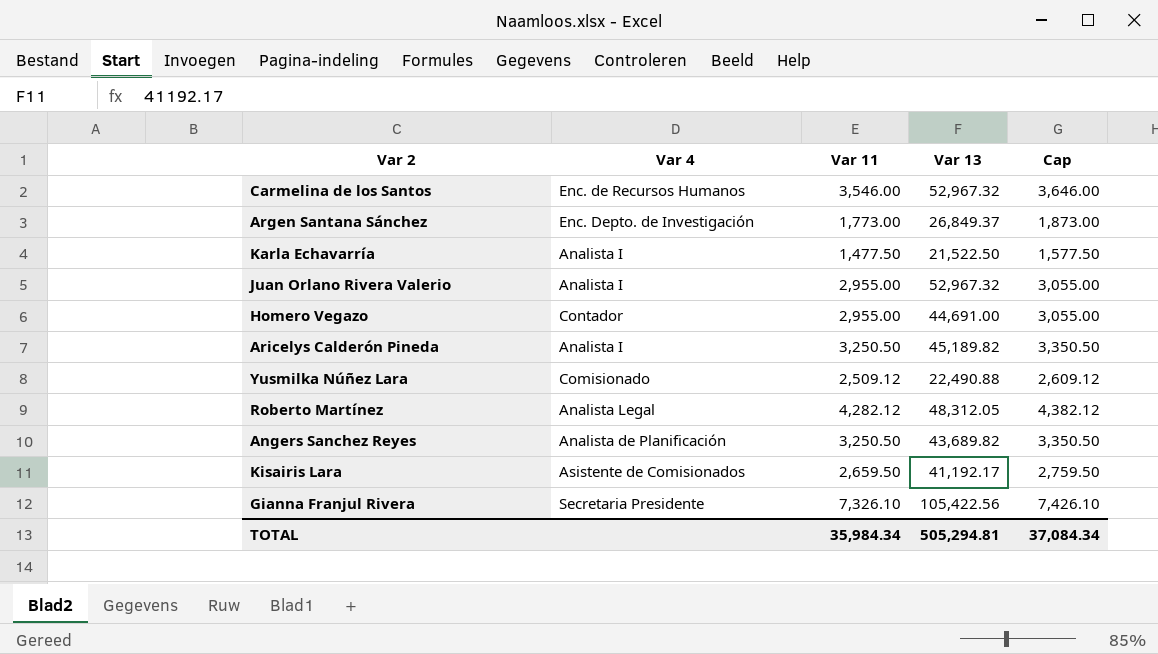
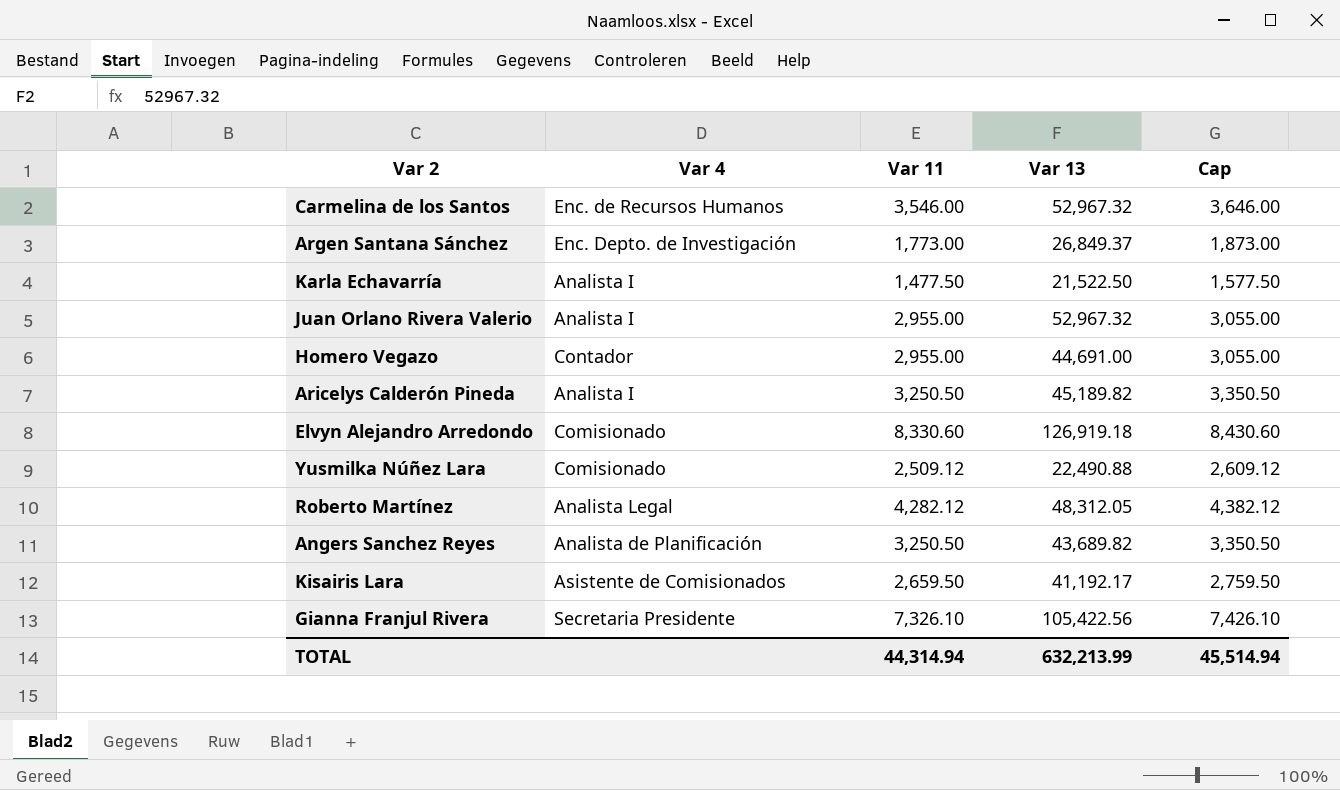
row Elvyn Alejandro Arredondo: none -> Comisionado | 8,330.60 | 126,919.18 | 8,430.60
TOTAL | Var 11: 35,984.34 -> 44,314.94
TOTAL | Var 13: 505,294.81 -> 632,213.99
TOTAL | Cap: 37,084.34 -> 45,514.94

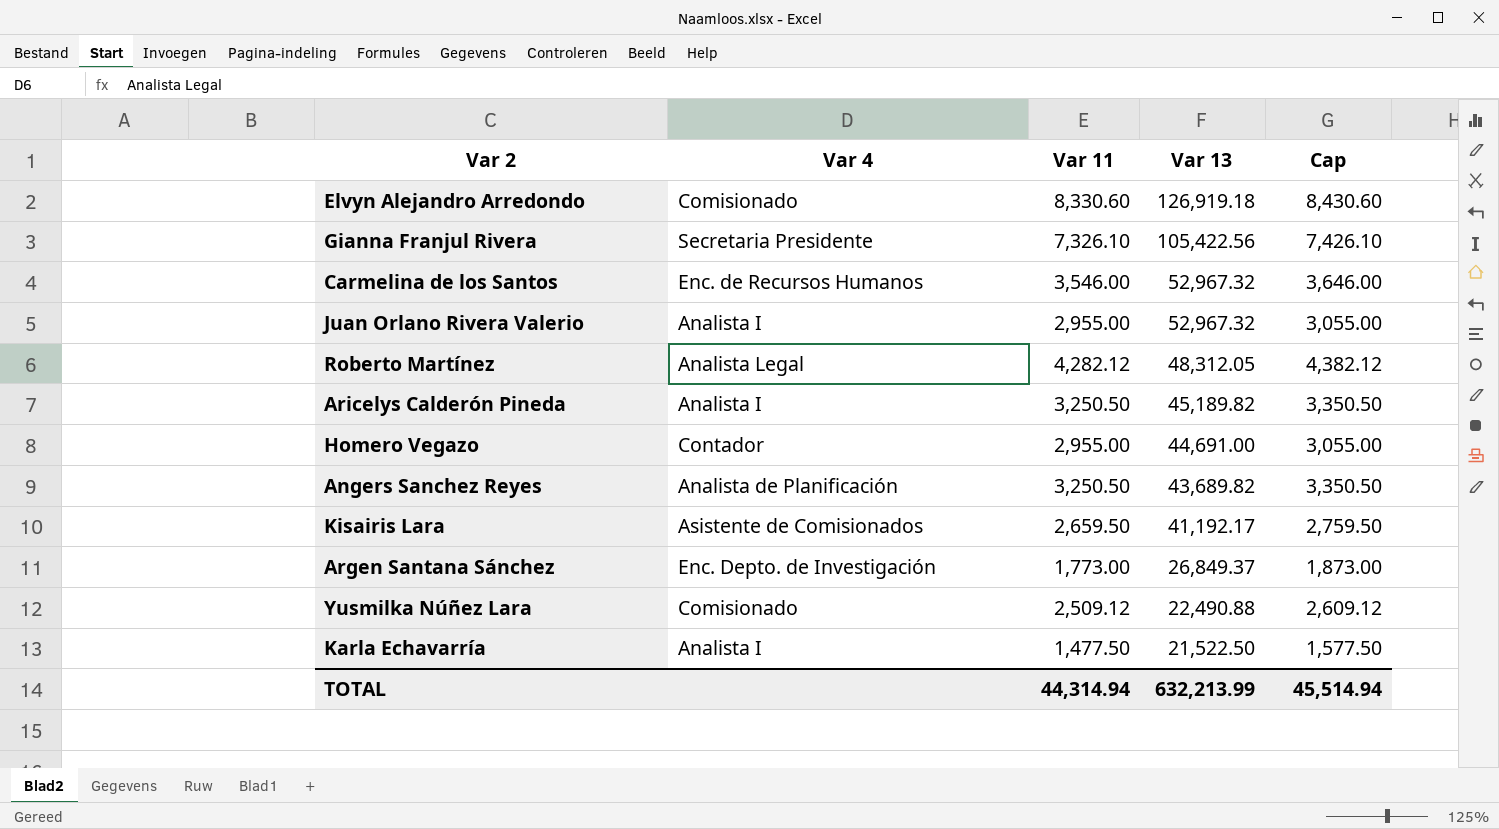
row order: none -> Var 13 descending

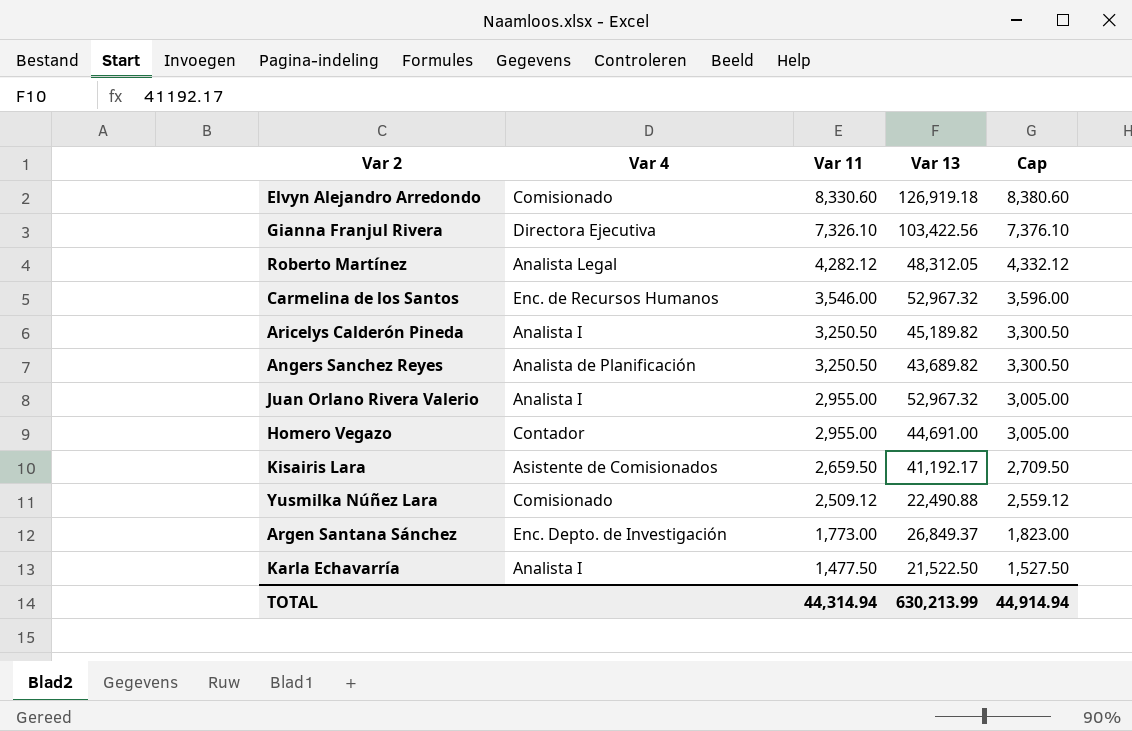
row order: Var 13 descending -> Var 11 descending
column Cap | formula: [Var 11] + 100 -> [Var 11] + 50
Gianna Franjul Rivera | Var 4: Secretaria Presidente -> Directora Ejecutiva
Gianna Franjul Rivera | Var 13: 105,422.56 -> 103,422.56
TOTAL | Var 13: 632,213.99 -> 630,213.99
TOTAL | Cap: 45,514.94 -> 44,914.94

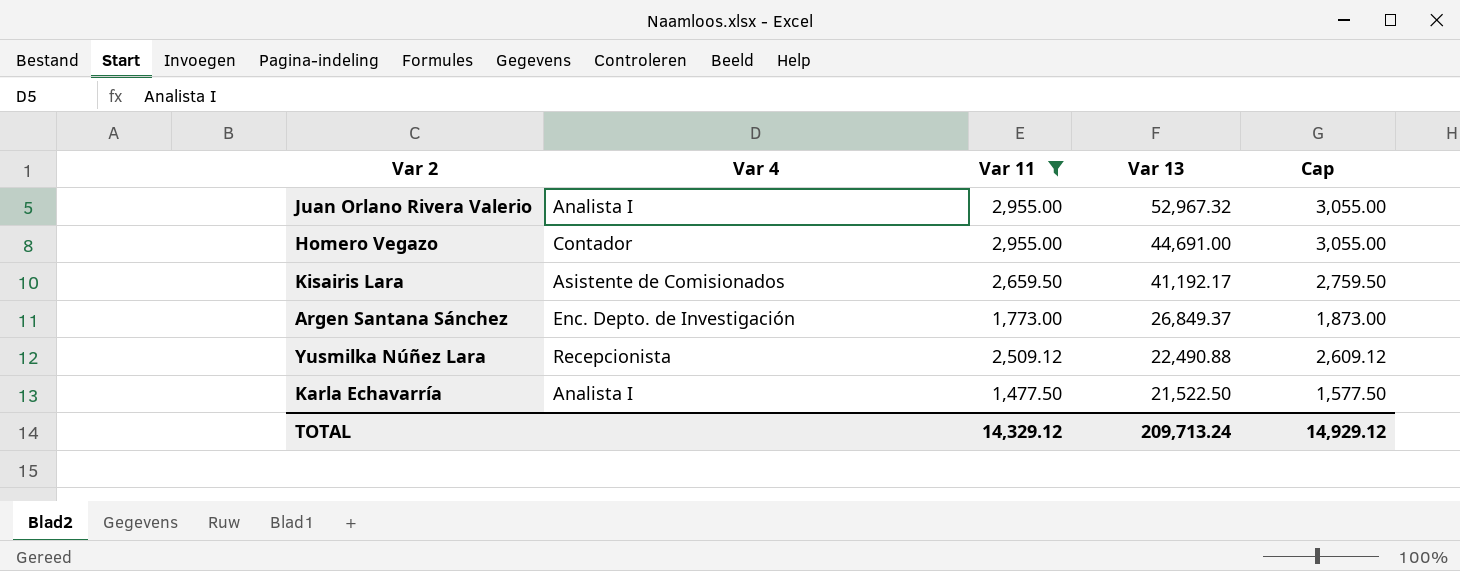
filter: none -> Var 11 <= 2,955.00
row order: Var 11 descending -> Var 13 descending
column Cap | formula: [Var 11] + 50 -> [Var 11] + 100
Yusmilka Núñez Lara | Var 4: Comisionado -> Recepcionista
TOTAL | Var 11: 44,314.94 -> 14,329.12
TOTAL | Var 13: 630,213.99 -> 209,713.24
TOTAL | Cap: 44,914.94 -> 14,929.12

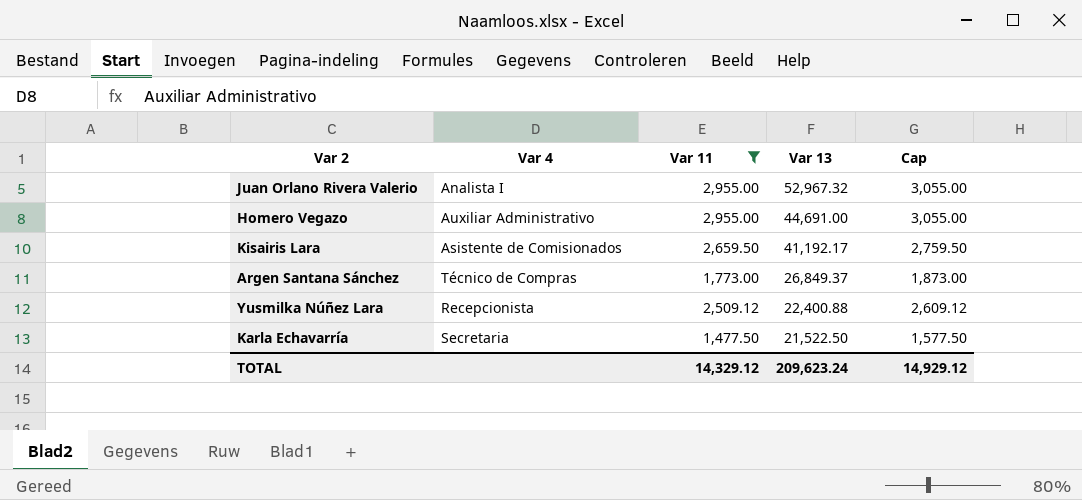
Homero Vegazo | Var 4: Contador -> Auxiliar Administrativo
Argen Santana Sánchez | Var 4: Enc. Depto. de Investigación -> Técnico de Compras
Yusmilka Núñez Lara | Var 13: 22,490.88 -> 22,400.88
Karla Echavarría | Var 4: Analista I -> Secretaria
TOTAL | Var 13: 209,713.24 -> 209,623.24

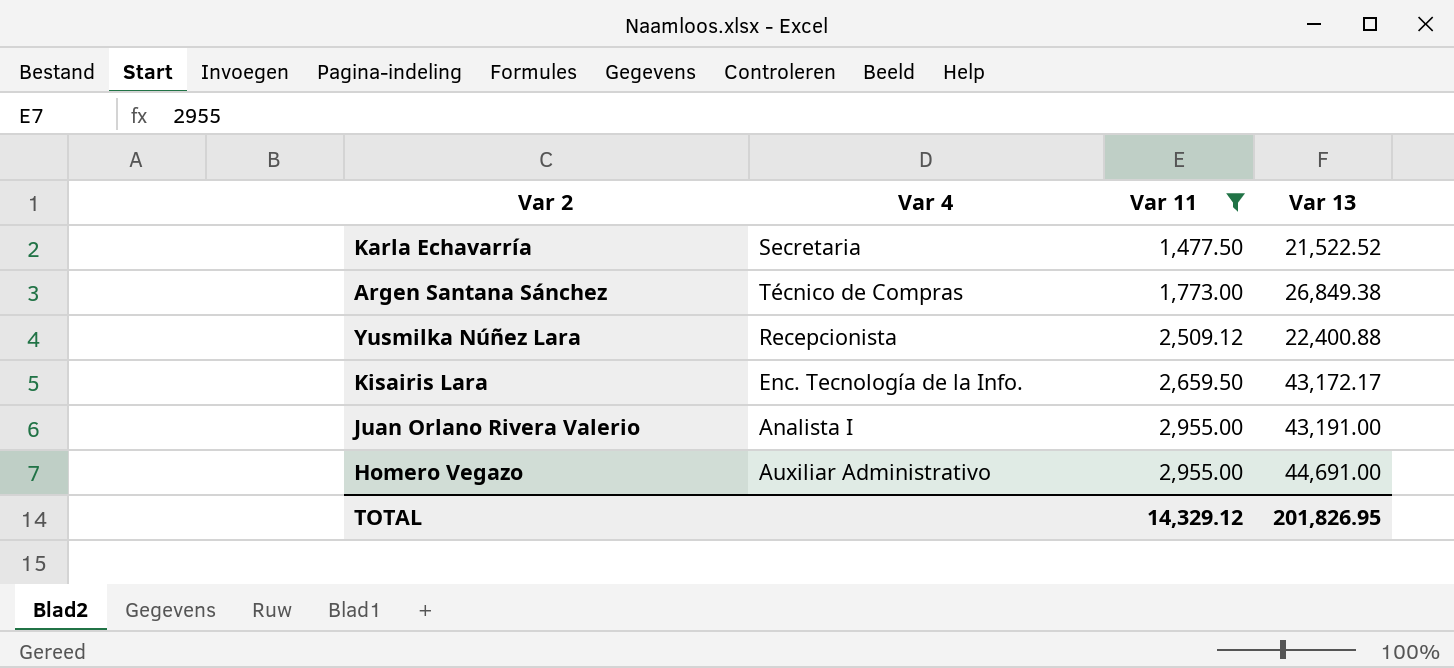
row order: Var 13 descending -> Var 11 ascending
column Cap | formula: [Var 11] + 100 -> none
Karla Echavarría | Var 13: 21,522.50 -> 21,522.52
Argen Santana Sánchez | Var 13: 26,849.37 -> 26,849.38
Kisairis Lara | Var 4: Asistente de Comisionados -> Enc. Tecnología de la Info.
Kisairis Lara | Var 13: 41,192.17 -> 43,172.17
Juan Orlano Rivera Valerio | Var 13: 52,967.32 -> 43,191.00
TOTAL | Var 13: 209,623.24 -> 201,826.95

